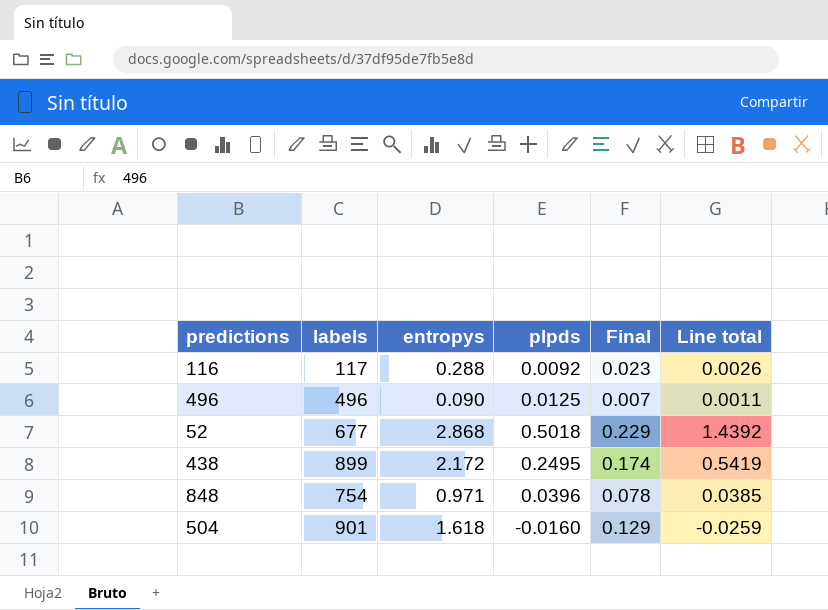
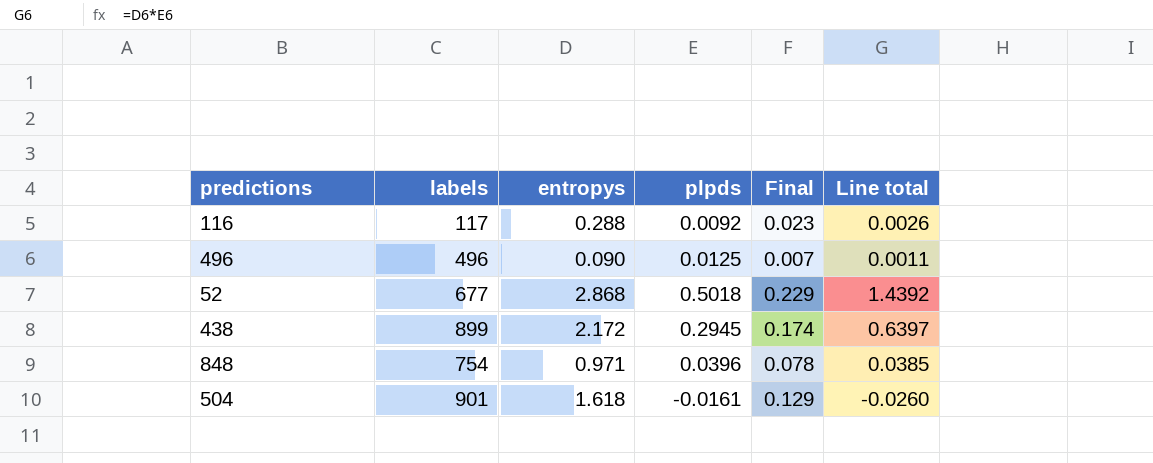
438 | plpds: 0.2495 -> 0.2945
438 | Line total: 0.5419 -> 0.6397
504 | plpds: -0.0160 -> -0.0161
504 | Line total: -0.0259 -> -0.0260

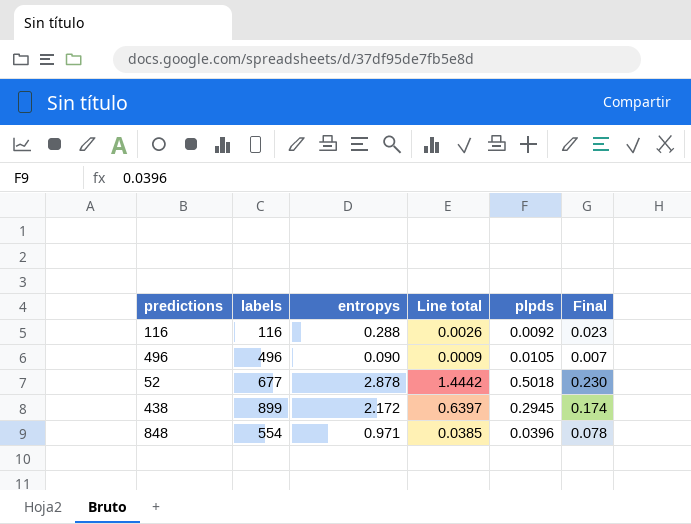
column Line total | position: 6 -> 4
row 504: 901 | 1.618 | -0.0161 | 0.129 | -0.0260 -> none
116 | labels: 117 -> 116
496 | Line total: 0.0011 -> 0.0009
496 | plpds: 0.0125 -> 0.0105
52 | entropys: 2.868 -> 2.878
52 | Line total: 1.4392 -> 1.4442
52 | Final: 0.229 -> 0.230
848 | labels: 754 -> 554

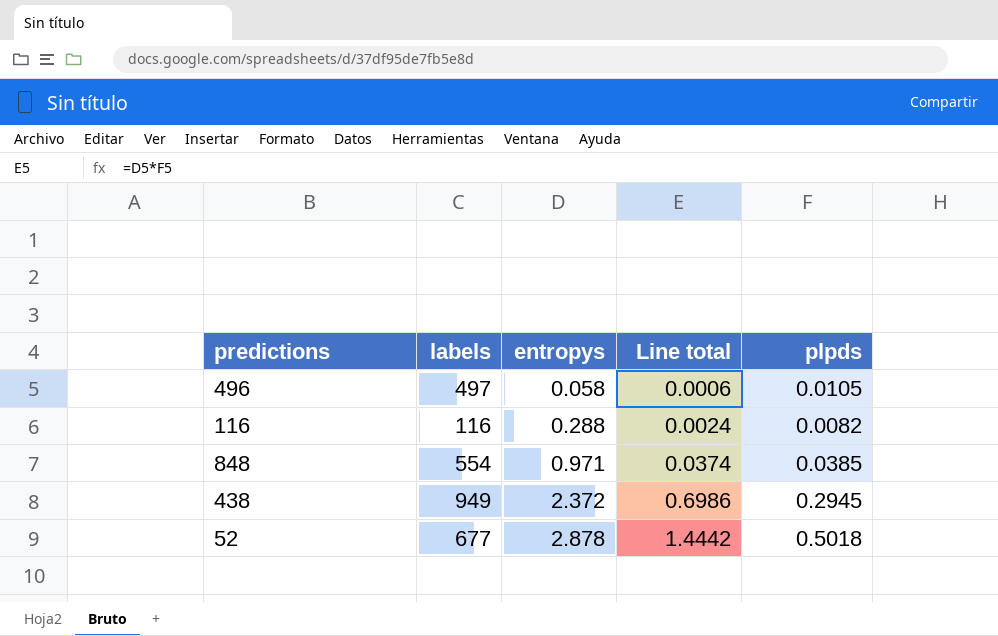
row order: none -> entropys ascending
column Final | formula: [entropys] * 0.08 -> none
496 | labels: 496 -> 497
496 | entropys: 0.090 -> 0.058
496 | Line total: 0.0009 -> 0.0006
116 | Line total: 0.0026 -> 0.0024
116 | plpds: 0.0092 -> 0.0082
848 | Line total: 0.0385 -> 0.0374
848 | plpds: 0.0396 -> 0.0385
438 | labels: 899 -> 949
438 | entropys: 2.172 -> 2.372
438 | Line total: 0.6397 -> 0.6986

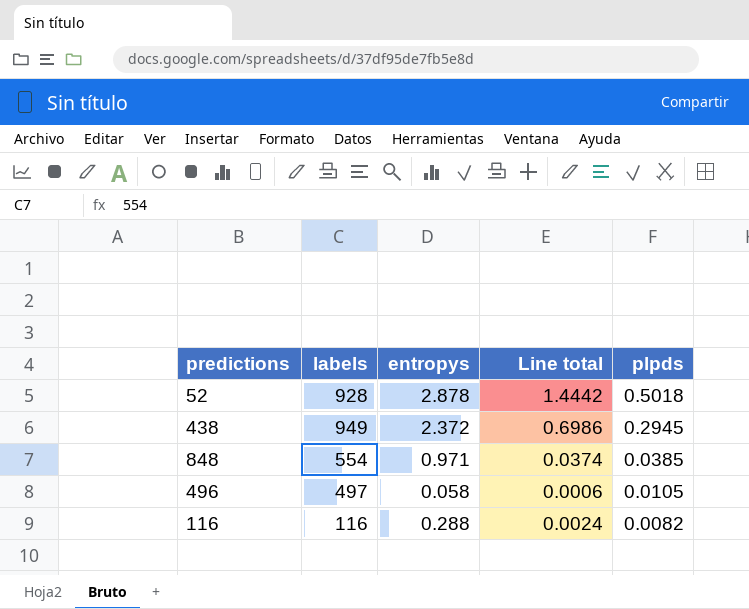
row order: entropys ascending -> plpds descending
52 | labels: 677 -> 928

